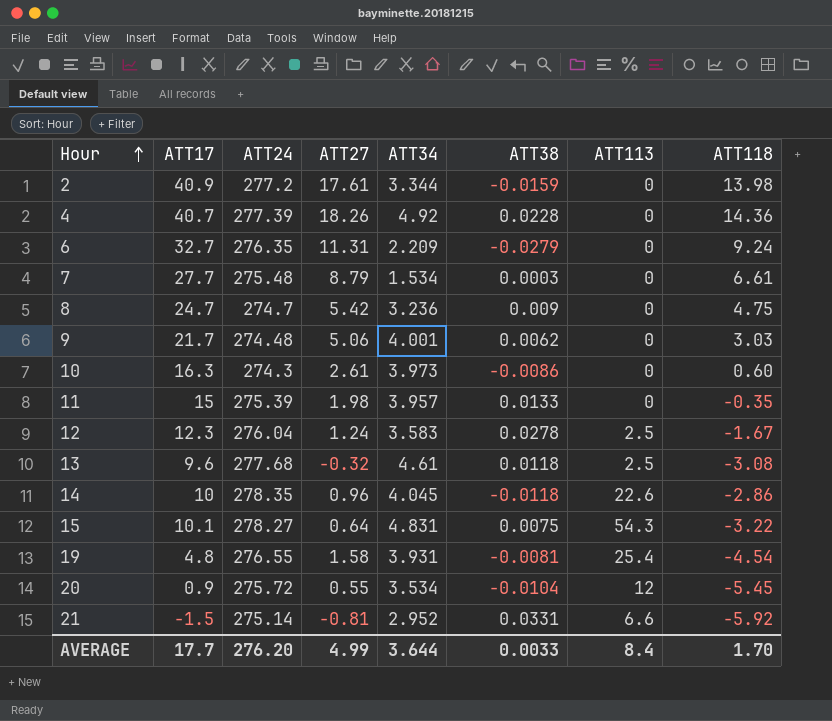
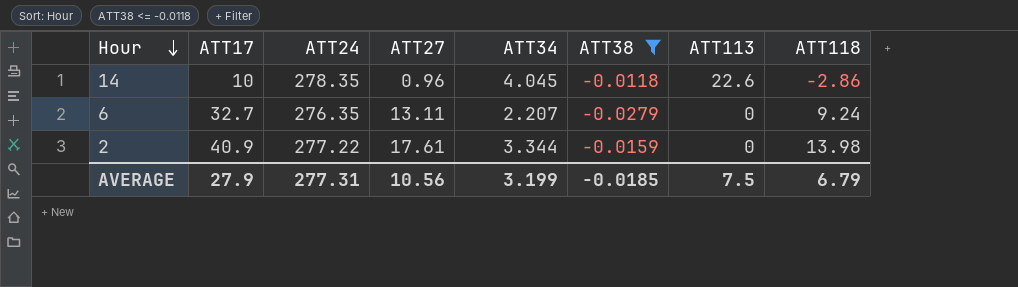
filter: none -> ATT38 <= -0.0118
row order: Hour ascending -> Hour descending
6 | ATT27: 11.31 -> 13.11
6 | ATT34: 2.209 -> 2.207
2 | ATT24: 277.2 -> 277.22
AVERAGE | ATT17: 17.7 -> 27.9
AVERAGE | ATT24: 276.20 -> 277.31
AVERAGE | ATT27: 4.99 -> 10.56
AVERAGE | ATT34: 3.644 -> 3.199
AVERAGE | ATT38: 0.0033 -> -0.0185
AVERAGE | ATT113: 8.4 -> 7.5
AVERAGE | ATT118: 1.70 -> 6.79

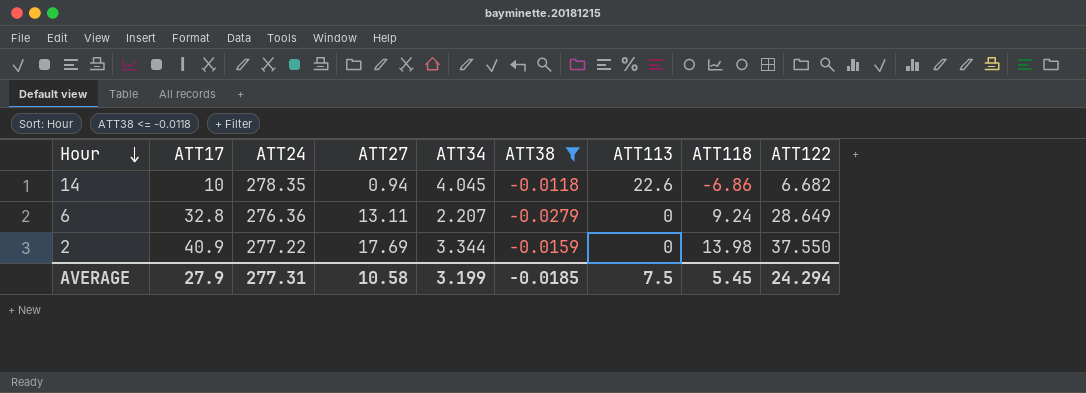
column ATT122 | position: none -> 9
14 | ATT27: 0.96 -> 0.94
14 | ATT118: -2.86 -> -6.86
6 | ATT17: 32.7 -> 32.8
6 | ATT24: 276.35 -> 276.36
2 | ATT27: 17.61 -> 17.69
AVERAGE | ATT27: 10.56 -> 10.58
AVERAGE | ATT118: 6.79 -> 5.45

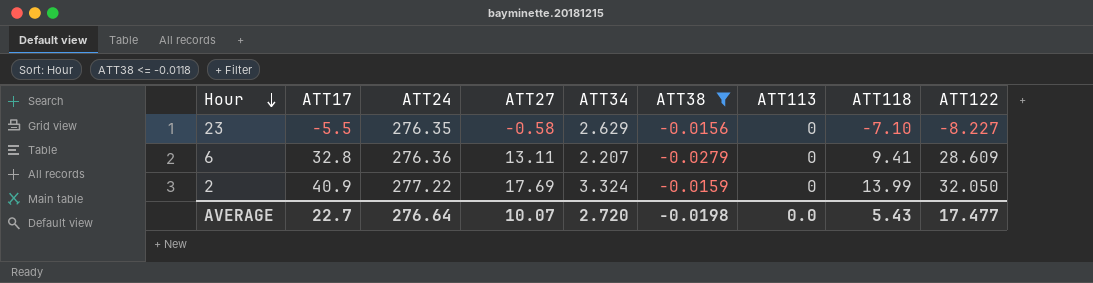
row 14: 10 | 278.35 | 0.94 | 4.045 | -0.0118 | 22.6 | -6.86 | 6.682 -> none
row 23: none -> -5.5 | 276.35 | -0.58 | 2.629 | -0.0156 | 0 | -7.10 | -8.227
6 | ATT118: 9.24 -> 9.41
6 | ATT122: 28.649 -> 28.609
2 | ATT34: 3.344 -> 3.324
2 | ATT118: 13.98 -> 13.99
2 | ATT122: 37.550 -> 32.050
AVERAGE | ATT17: 27.9 -> 22.7
AVERAGE | ATT24: 277.31 -> 276.64
AVERAGE | ATT27: 10.58 -> 10.07
AVERAGE | ATT34: 3.199 -> 2.720
AVERAGE | ATT38: -0.0185 -> -0.0198
AVERAGE | ATT113: 7.5 -> 0.0
AVERAGE | ATT118: 5.45 -> 5.43
AVERAGE | ATT122: 24.294 -> 17.477

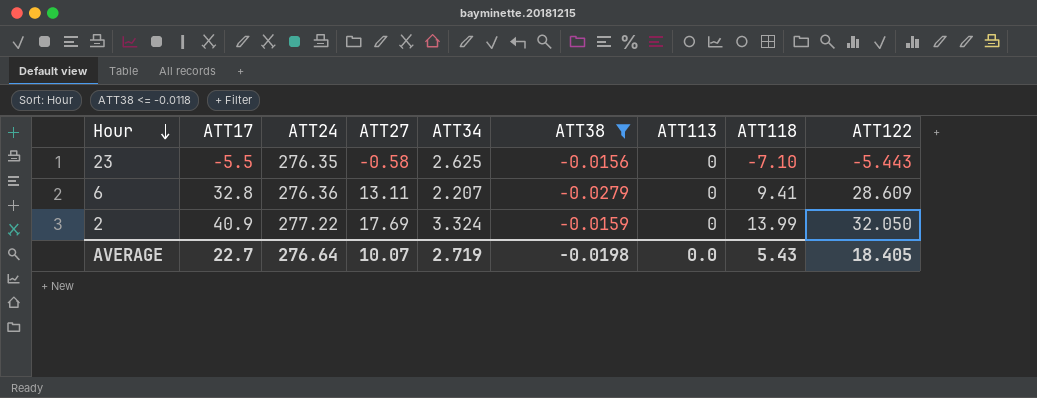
23 | ATT34: 2.629 -> 2.625
23 | ATT122: -8.227 -> -5.443
AVERAGE | ATT34: 2.720 -> 2.719
AVERAGE | ATT122: 17.477 -> 18.405

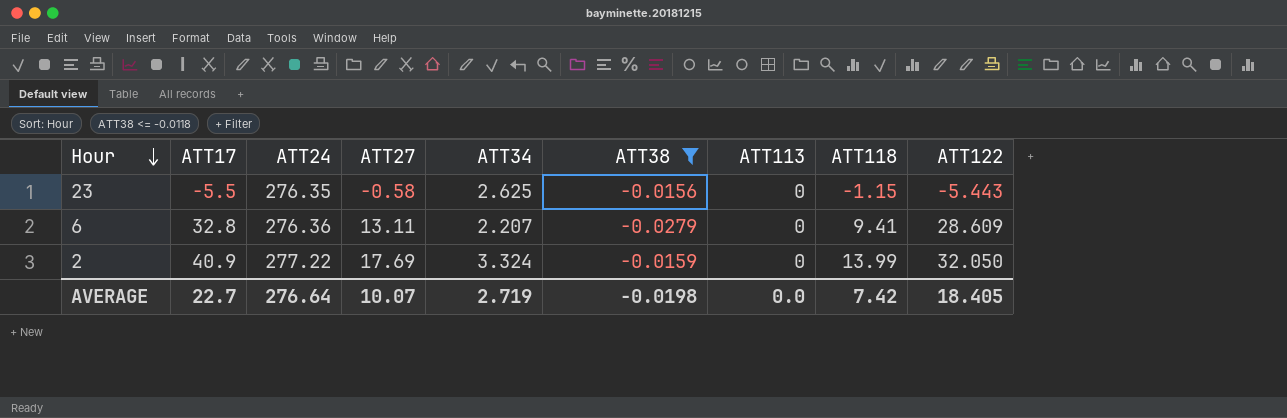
23 | ATT118: -7.10 -> -1.15
AVERAGE | ATT118: 5.43 -> 7.42

